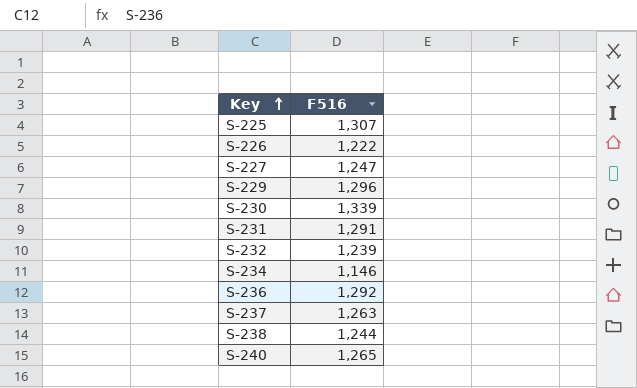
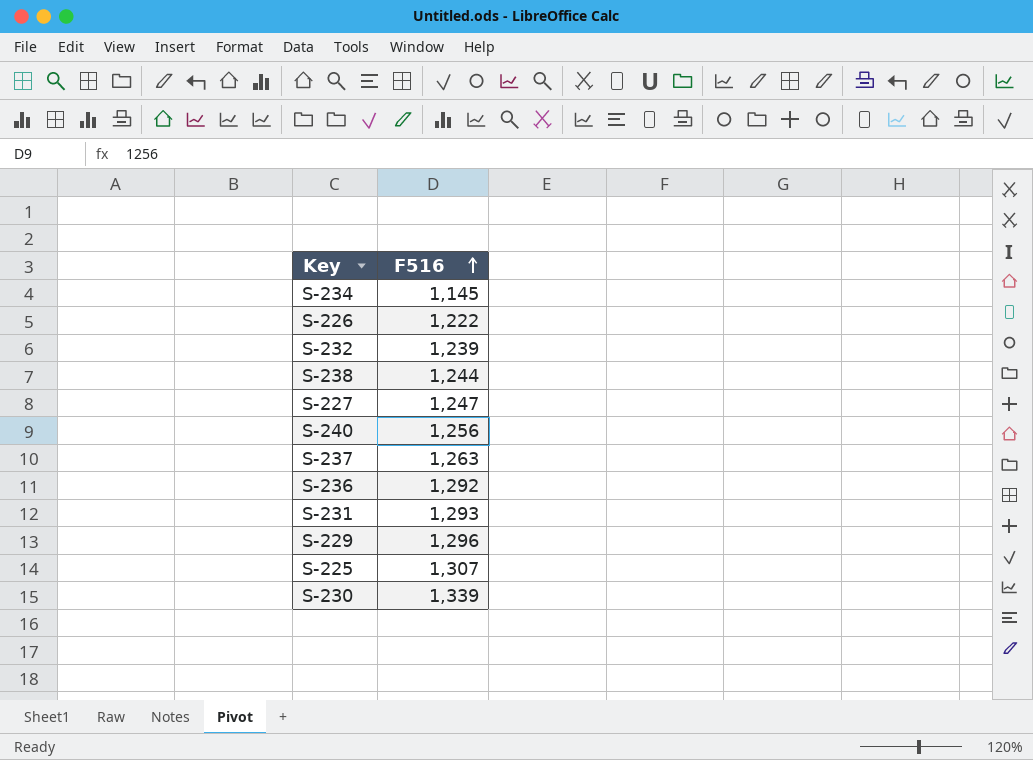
row order: Key ascending -> F516 ascending
S-234 | F516: 1,146 -> 1,145
S-240 | F516: 1,265 -> 1,256
S-231 | F516: 1,291 -> 1,293

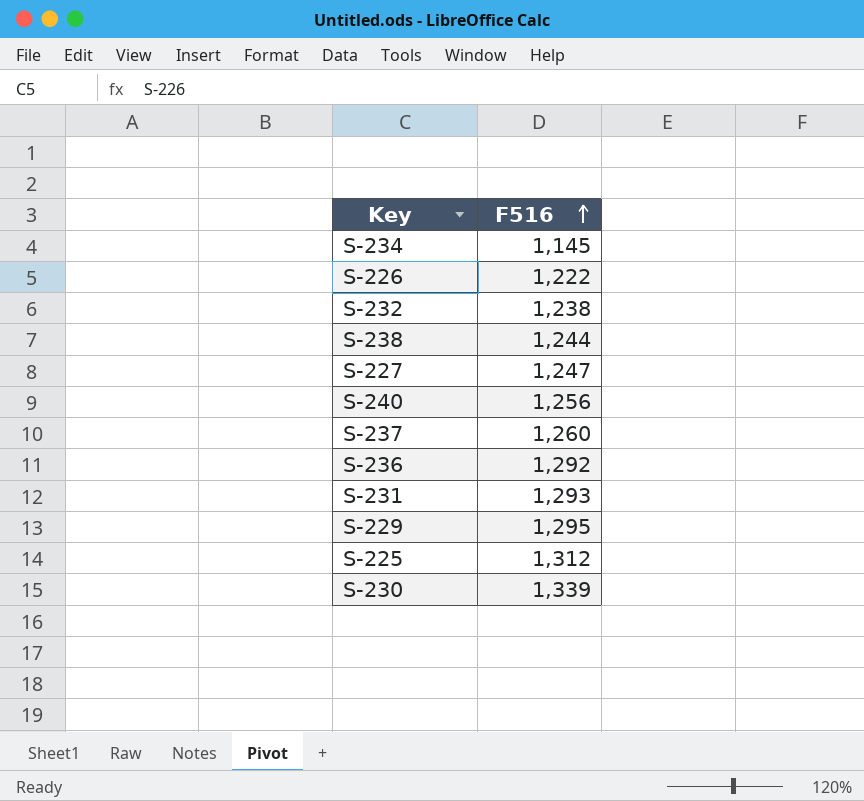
S-232 | F516: 1,239 -> 1,238
S-237 | F516: 1,263 -> 1,260
S-229 | F516: 1,296 -> 1,295
S-225 | F516: 1,307 -> 1,312

